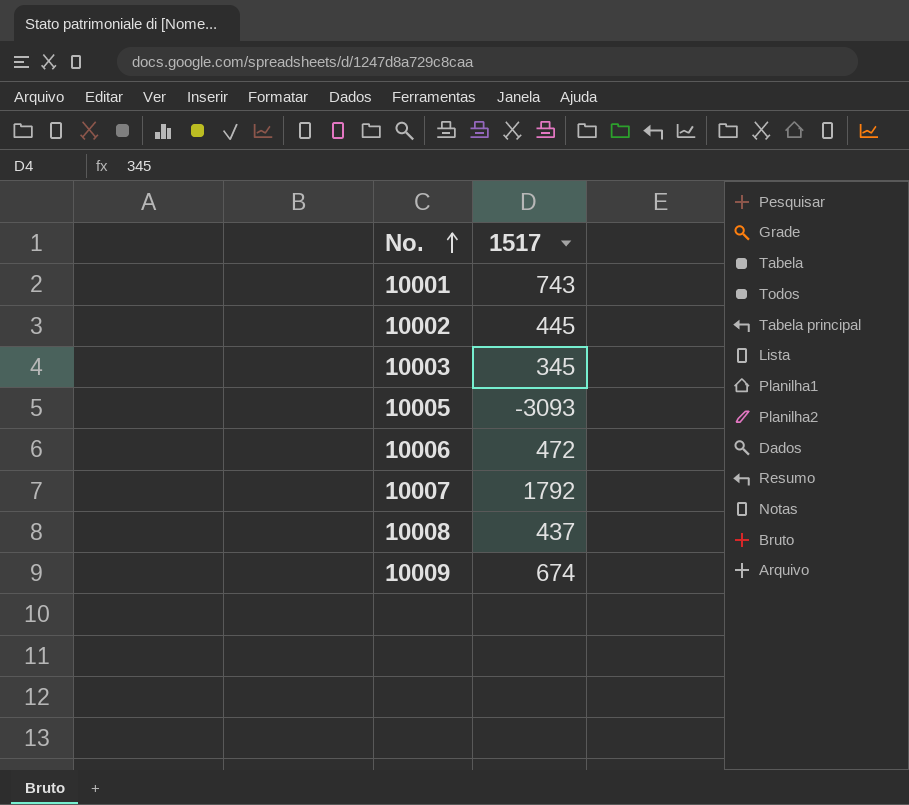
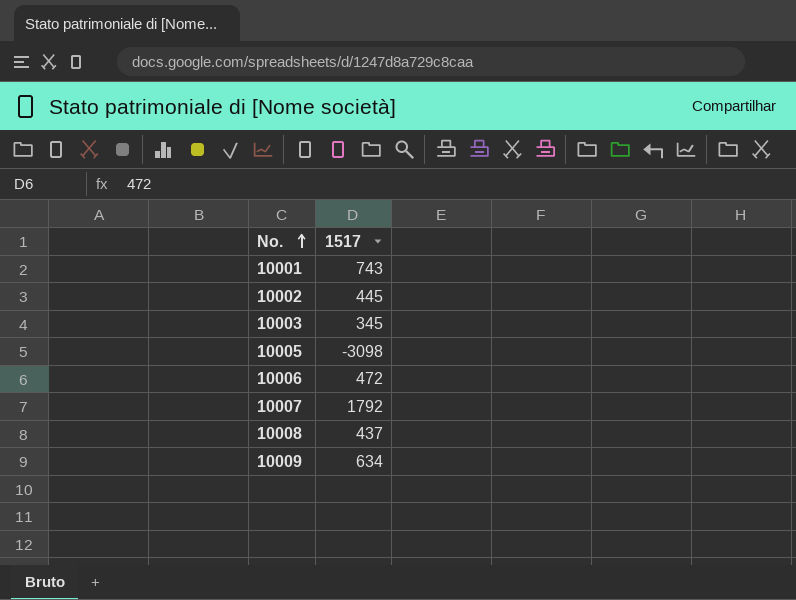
10005 | 1517: -3093 -> -3098
10009 | 1517: 674 -> 634

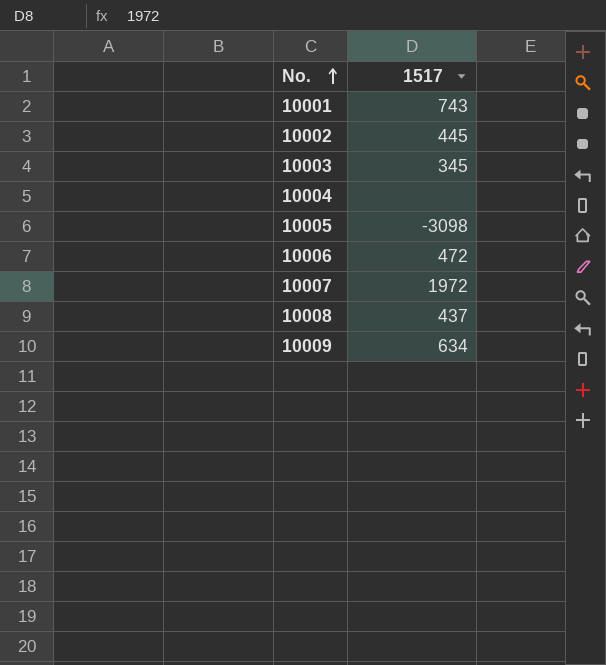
row 10004: none -> none
10007 | 1517: 1792 -> 1972

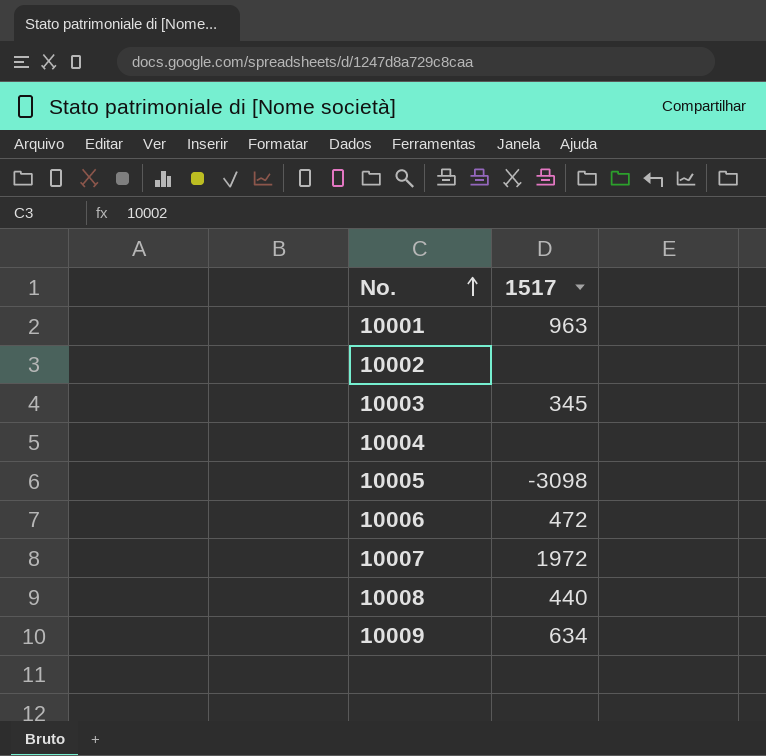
10001 | 1517: 743 -> 963
10002 | 1517: 445 -> none
10008 | 1517: 437 -> 440

